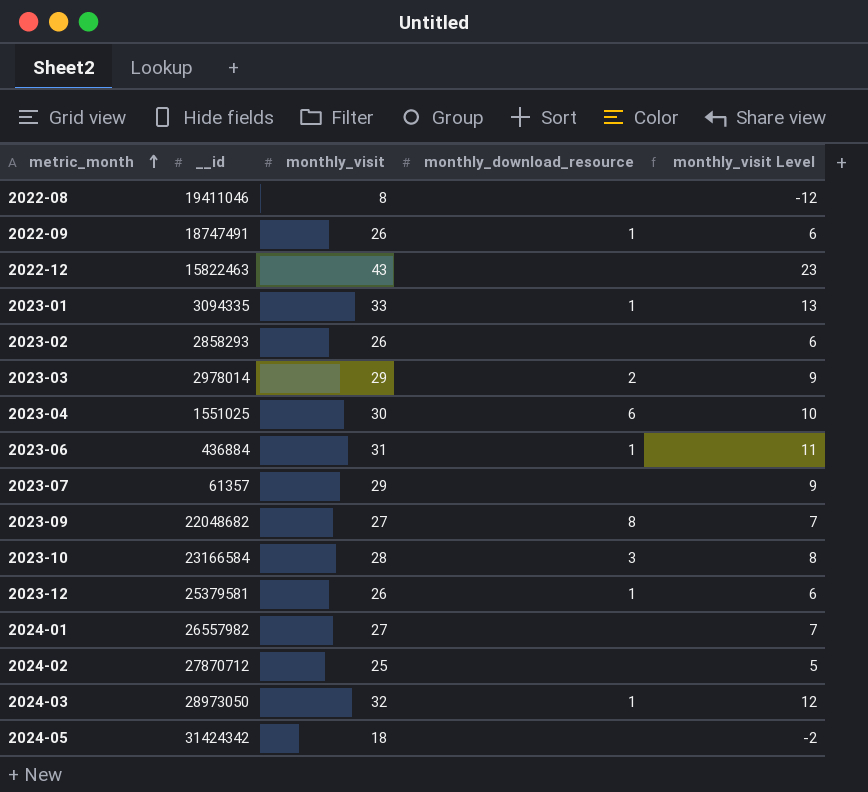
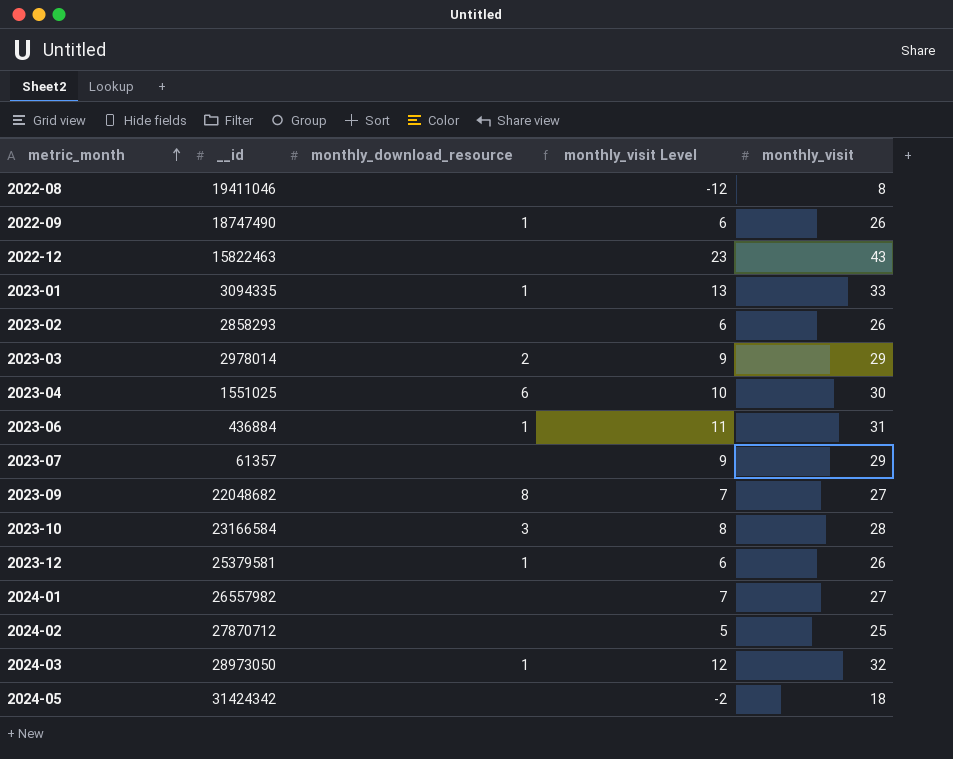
column monthly_visit | position: 3 -> 5
2022-09 | __id: 18747491 -> 18747490

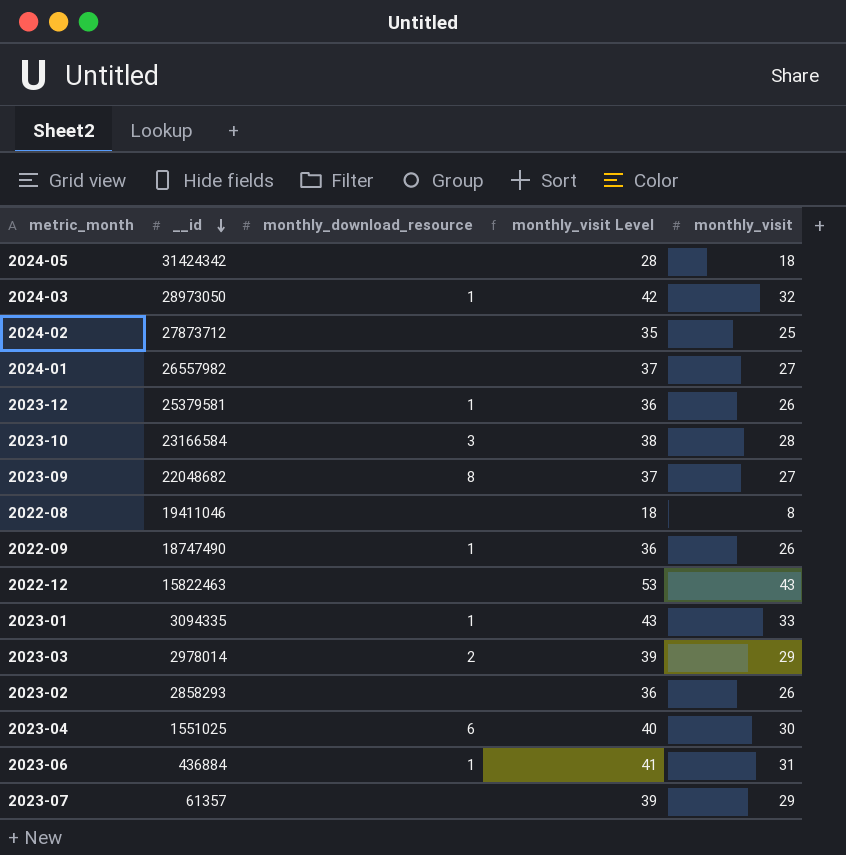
row order: metric_month ascending -> __id descending
column monthly_visit Level | formula: [monthly_visit] - 20 -> [monthly_visit] + 10
2024-02 | __id: 27870712 -> 27873712

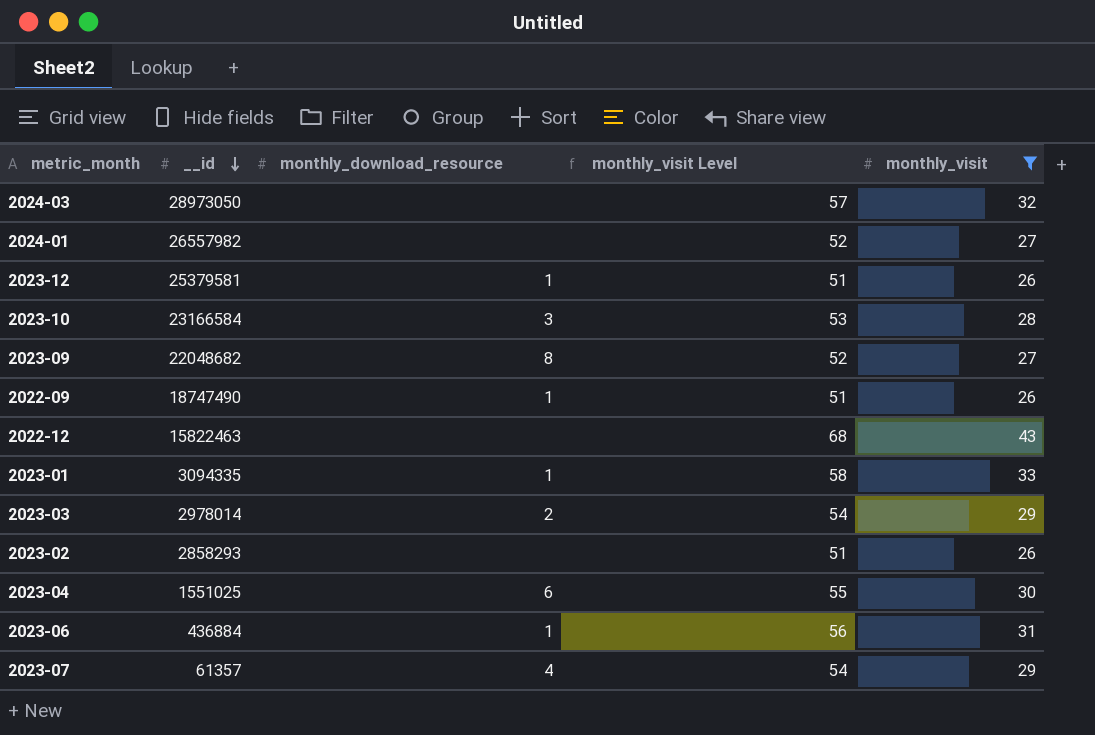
filter: none -> monthly_visit >= 26
column monthly_visit Level | formula: [monthly_visit] + 10 -> [monthly_visit] + 25
2024-03 | monthly_download_resource: 1 -> none
2023-07 | monthly_download_resource: none -> 4

